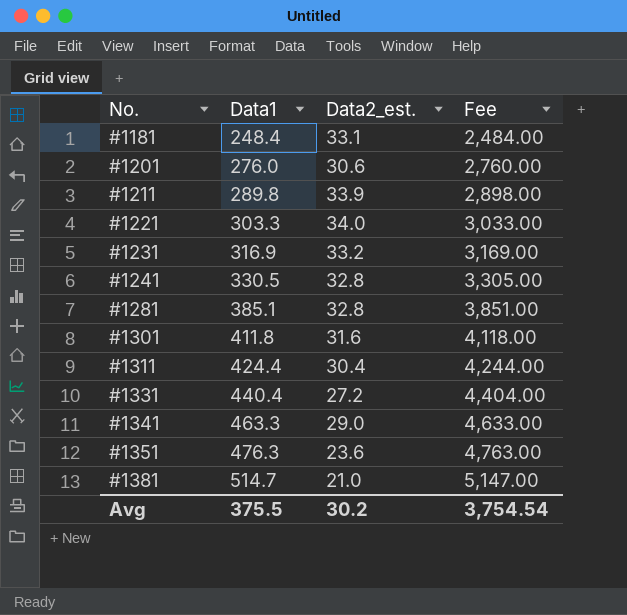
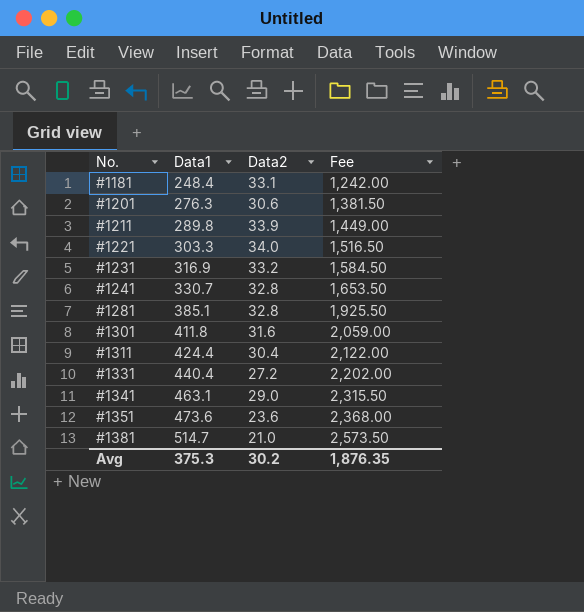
column name: Data2_est. -> Data2
column Fee | formula: [Data1] * 10 -> [Data1] * 5
#1201 | Data1: 276.0 -> 276.3
#1241 | Data1: 330.5 -> 330.7
#1341 | Data1: 463.3 -> 463.1
#1351 | Data1: 476.3 -> 473.6
Avg | Data1: 375.5 -> 375.3
Avg | Fee: 3,754.54 -> 1,876.35

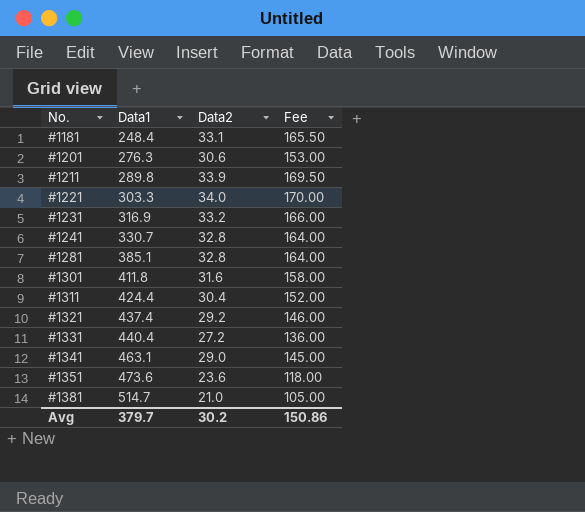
column Fee | formula: [Data1] * 5 -> [Data2] * 5
row #1321: none -> 437.4 | 29.2 | 146.00
Avg | Data1: 375.3 -> 379.7
Avg | Fee: 1,876.35 -> 150.86

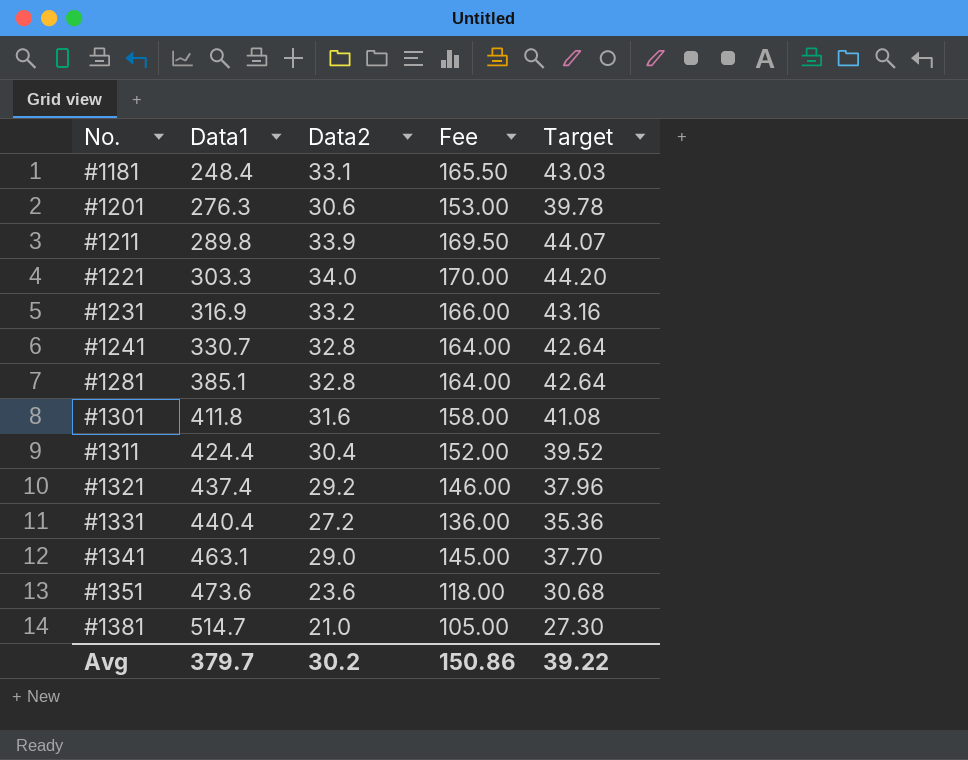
column Target | formula: none -> [Data2] * 1.3

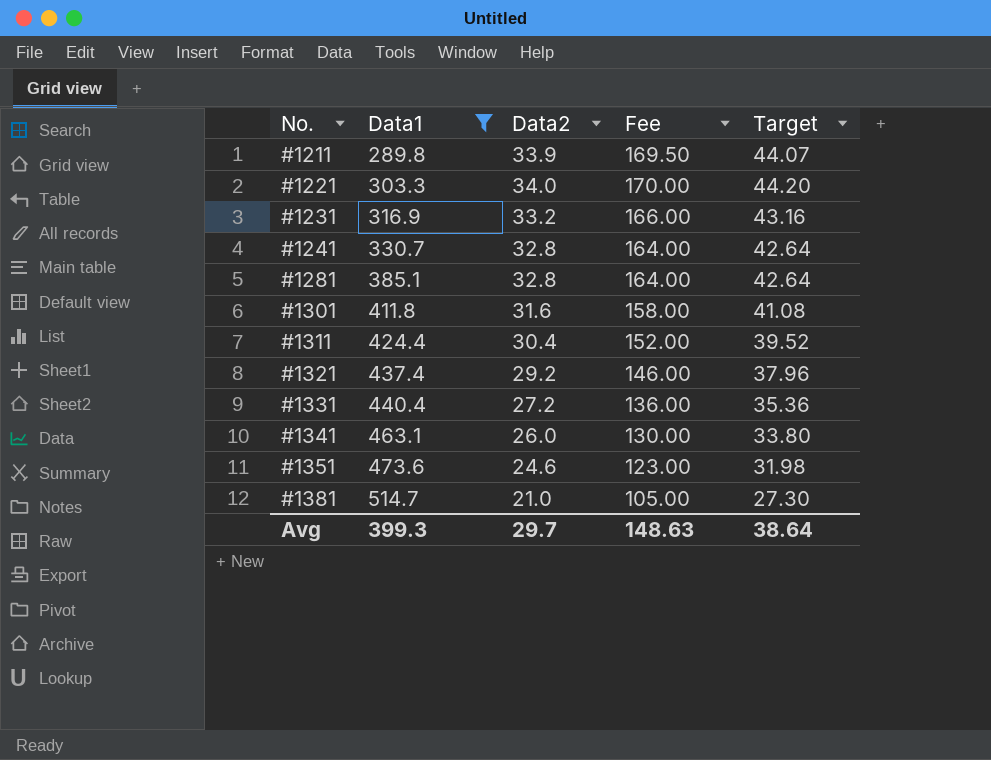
filter: none -> Data1 >= 289.8
#1341 | Data2: 29.0 -> 26.0
#1341 | Fee: 145.00 -> 130.00
#1341 | Target: 37.70 -> 33.80
#1351 | Data2: 23.6 -> 24.6
#1351 | Fee: 118.00 -> 123.00
#1351 | Target: 30.68 -> 31.98
Avg | Data1: 379.7 -> 399.3
Avg | Data2: 30.2 -> 29.7
Avg | Fee: 150.86 -> 148.63
Avg | Target: 39.22 -> 38.64

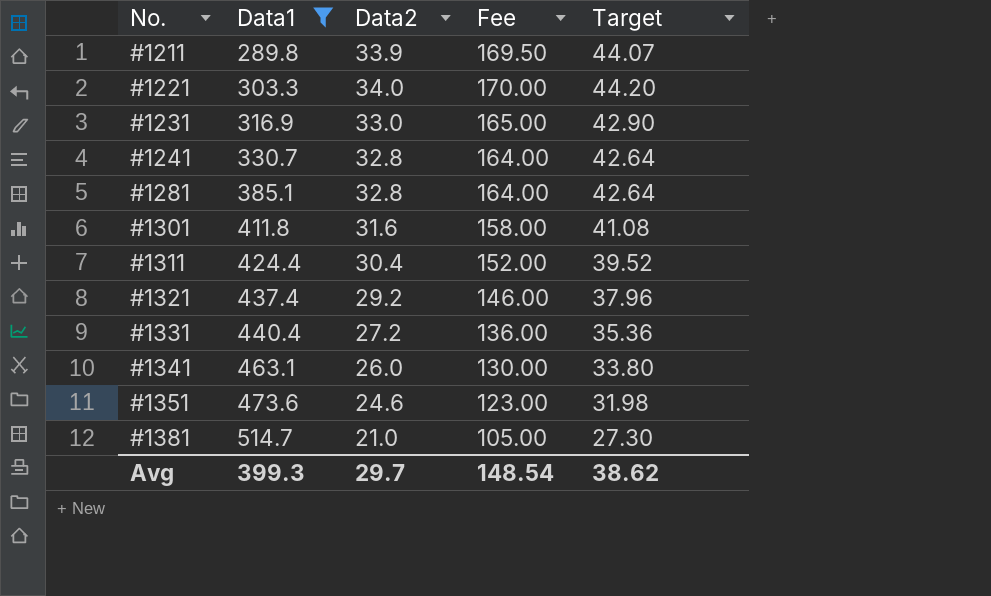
#1231 | Data2: 33.2 -> 33.0
#1231 | Fee: 166.00 -> 165.00
#1231 | Target: 43.16 -> 42.90
Avg | Fee: 148.63 -> 148.54
Avg | Target: 38.64 -> 38.62

